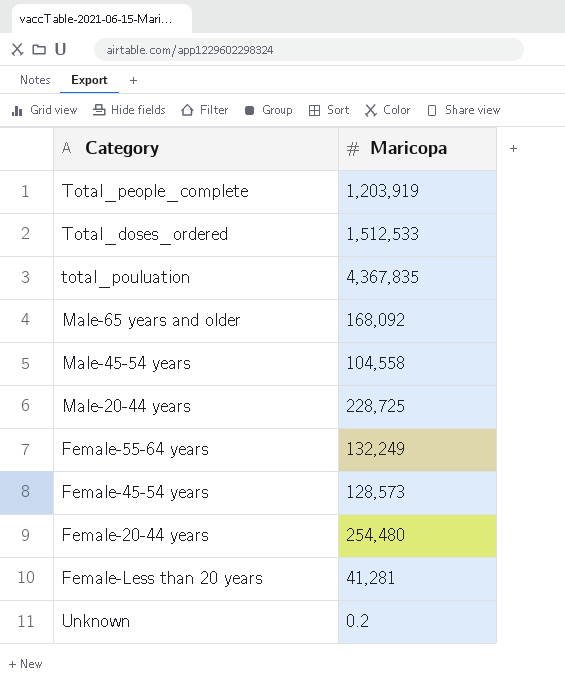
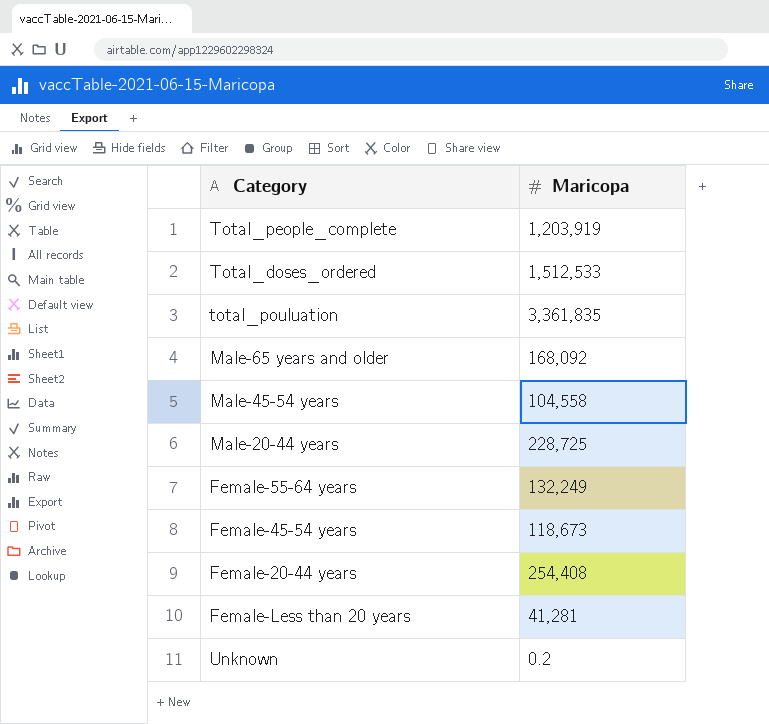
total_pouluation | Maricopa: 4,367,835 -> 3,361,835
Female-45-54 years | Maricopa: 128,573 -> 118,673
Female-20-44 years | Maricopa: 254,480 -> 254,408

